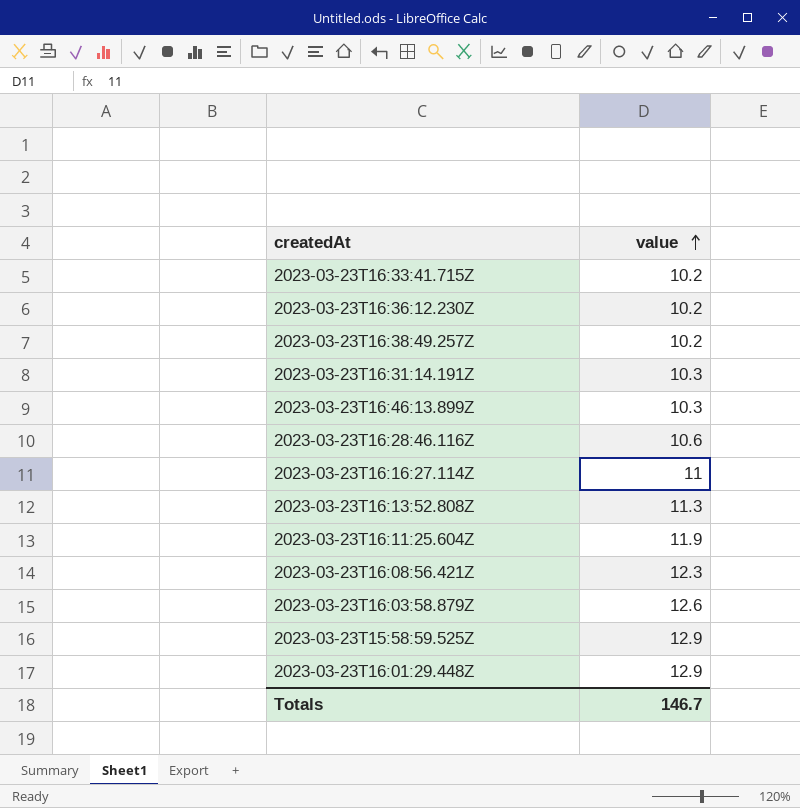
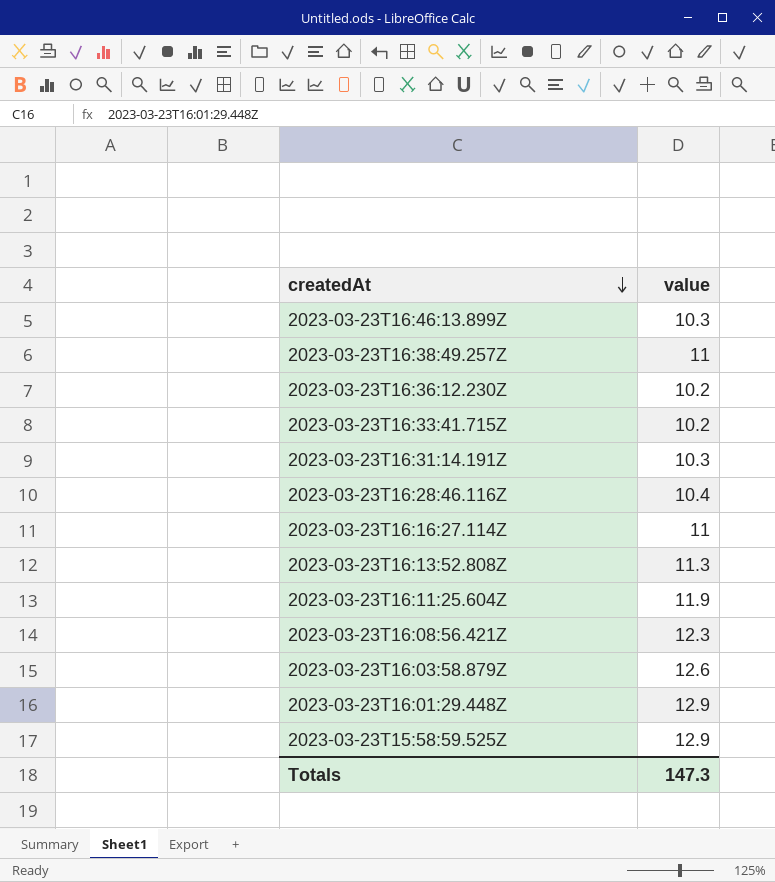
row order: value ascending -> createdAt descending
2023-03-23T16:38:49.257Z | value: 10.2 -> 11
2023-03-23T16:28:46.116Z | value: 10.6 -> 10.4
Totals | value: 146.7 -> 147.3

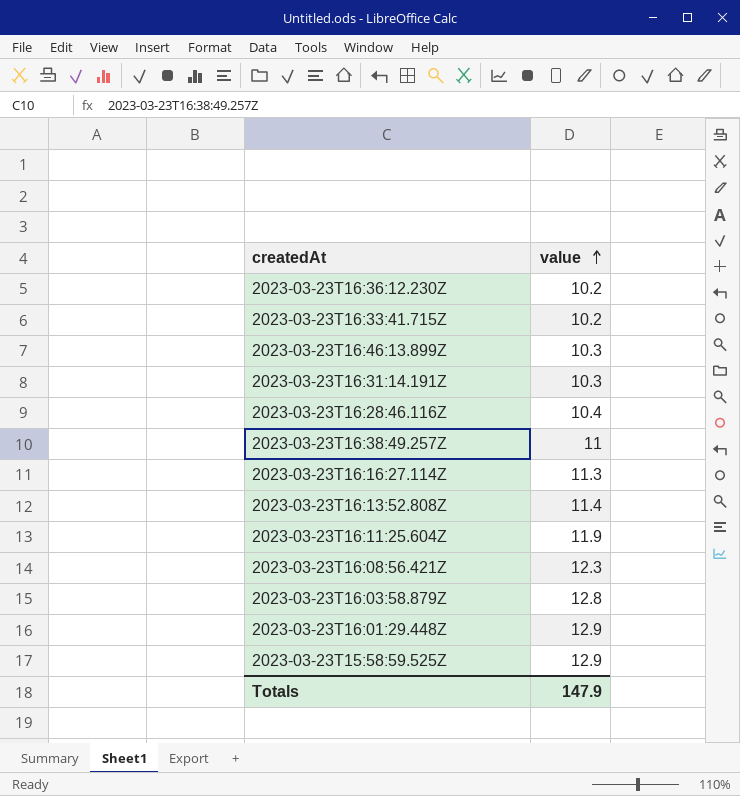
row order: createdAt descending -> value ascending
2023-03-23T16:16:27.114Z | value: 11 -> 11.3
2023-03-23T16:13:52.808Z | value: 11.3 -> 11.4
2023-03-23T16:03:58.879Z | value: 12.6 -> 12.8
Totals | value: 147.3 -> 147.9

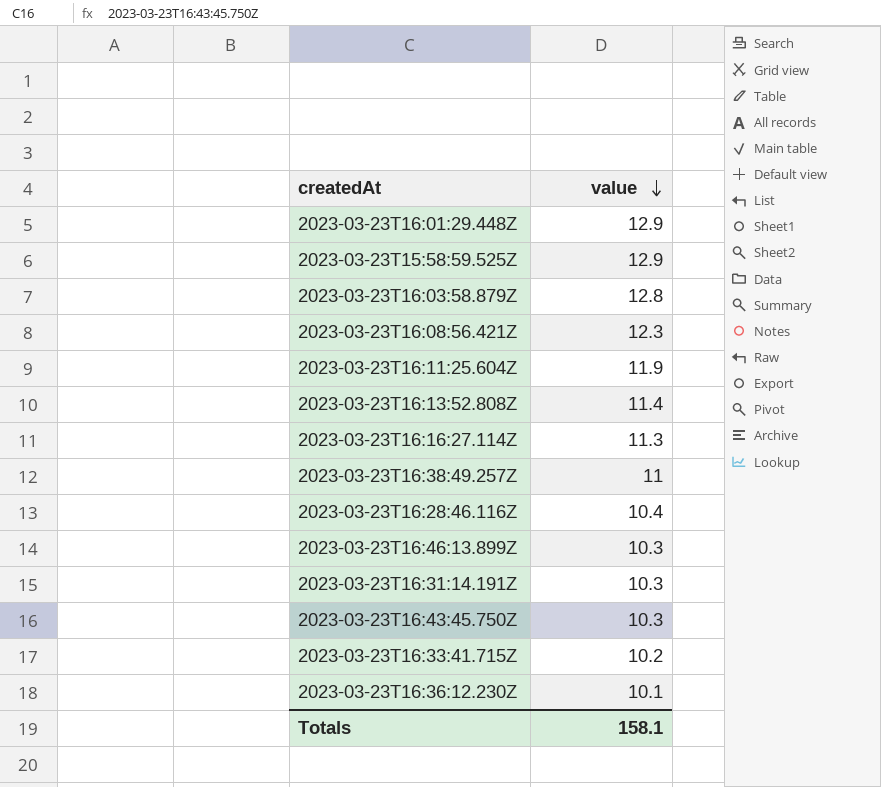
row order: value ascending -> value descending
row 2023-03-23T16:43:45.750Z: none -> 10.3
2023-03-23T16:36:12.230Z | value: 10.2 -> 10.1
Totals | value: 147.9 -> 158.1

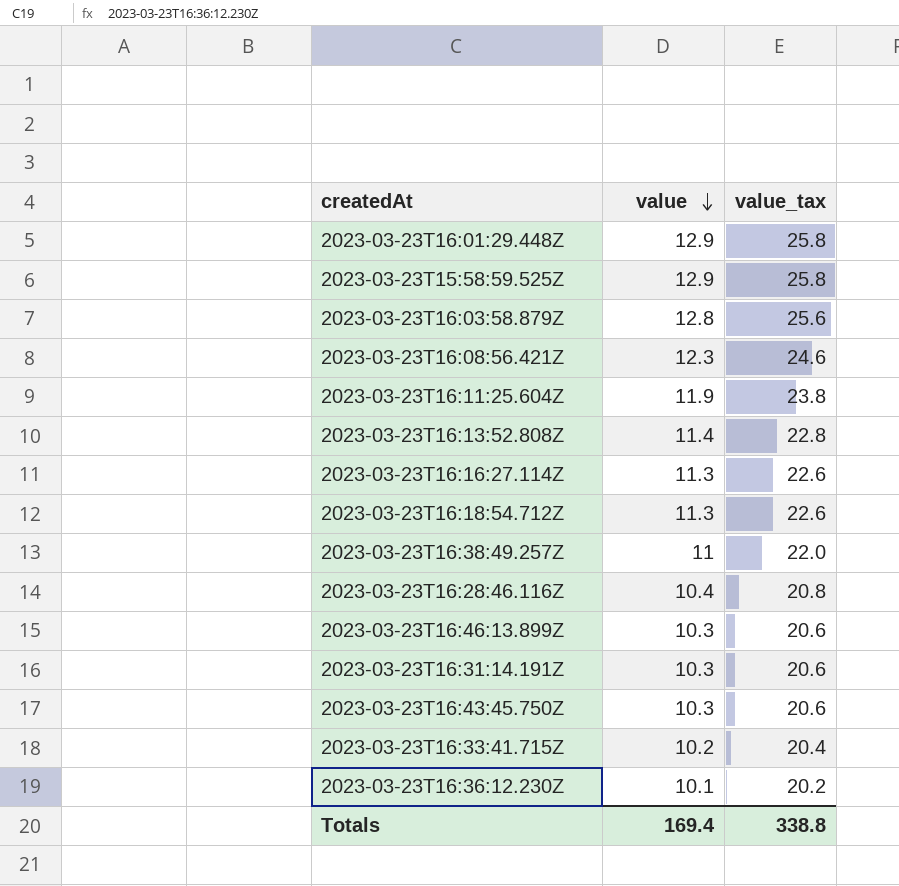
column value_tax | formula: none -> [value] * 2
row 2023-03-23T16:18:54.712Z: none -> 11.3 | 22.6
Totals | value: 158.1 -> 169.4

